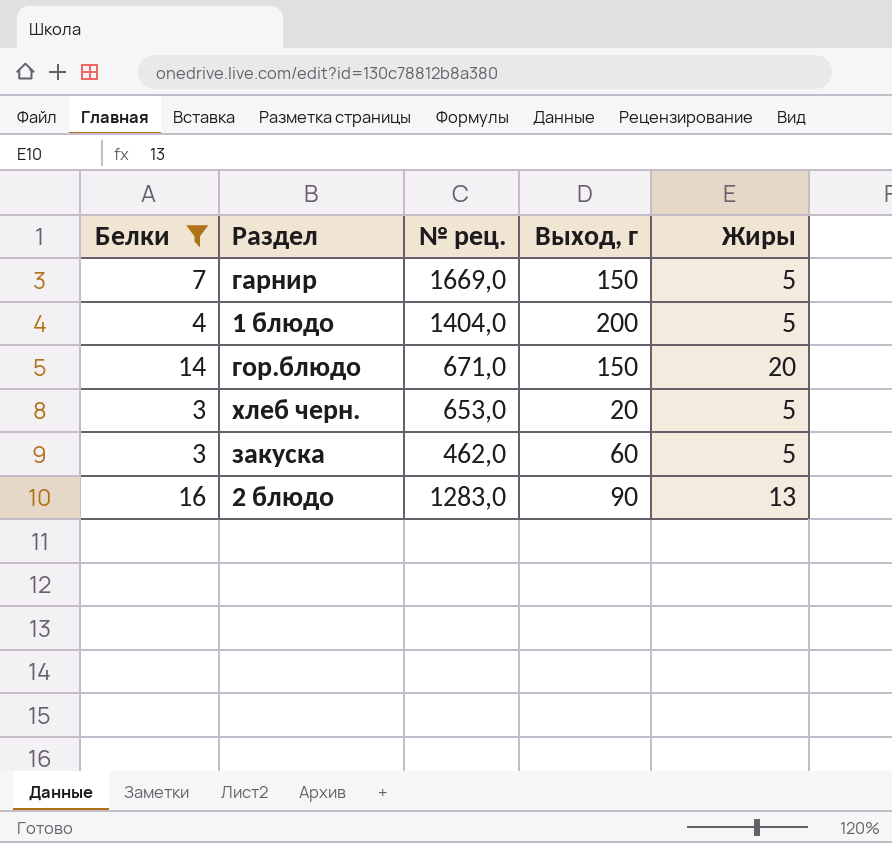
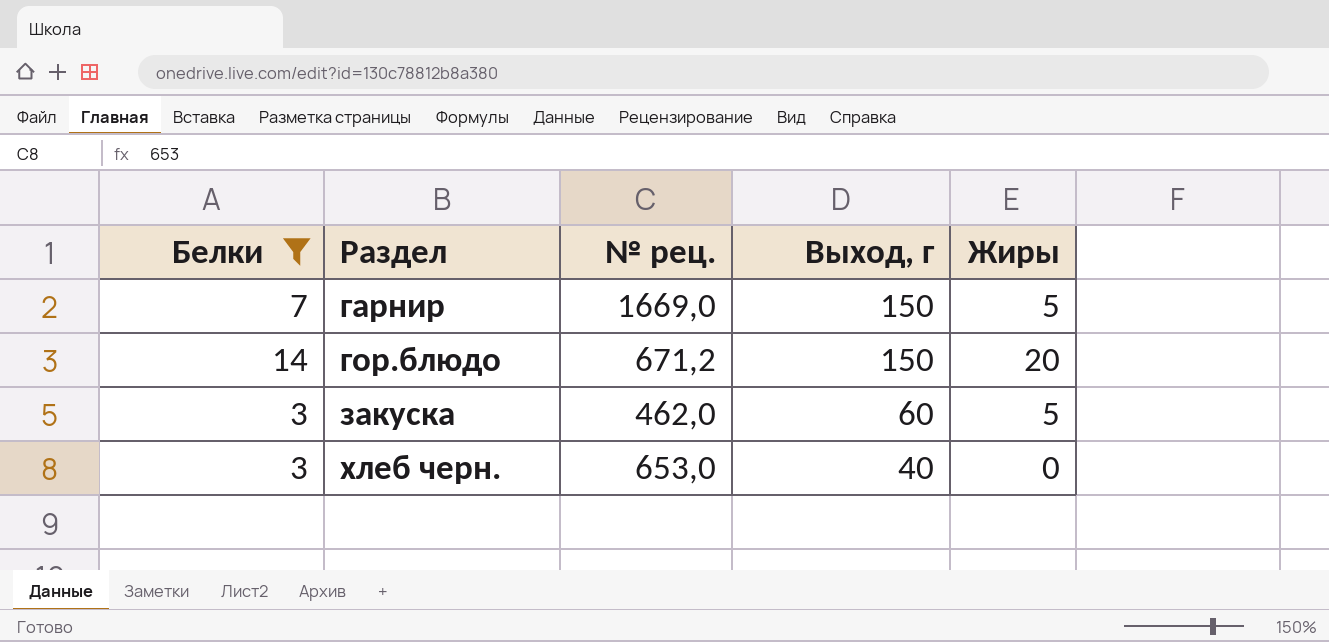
row order: none -> Раздел ascending
row 1 блюдо: 4 | 1404,0 | 200 | 5 -> none
row 2 блюдо: 16 | 1283,0 | 90 | 13 -> none
гор.блюдо | № рец.: 671,0 -> 671,2
хлеб черн. | Выход, г: 20 -> 40
хлеб черн. | Жиры: 5 -> 0

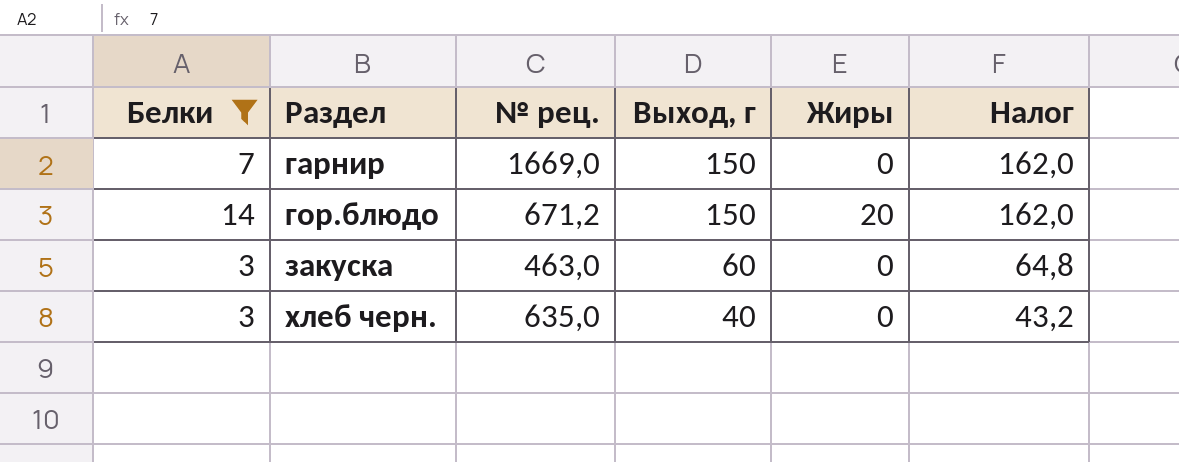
column Налог | formula: none -> [Выход, г] * 1,08
гарнир | Жиры: 5 -> 0
закуска | № рец.: 462,0 -> 463,0
закуска | Жиры: 5 -> 0
хлеб черн. | № рец.: 653,0 -> 635,0

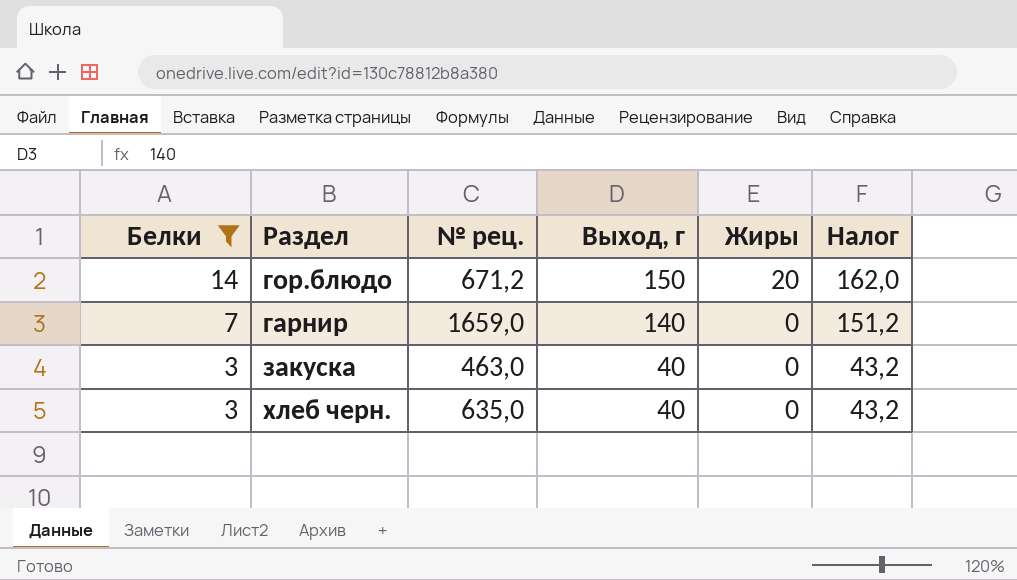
row order: Раздел ascending -> Белки descending
гарнир | № рец.: 1669,0 -> 1659,0
гарнир | Выход, г: 150 -> 140
гарнир | Налог: 162,0 -> 151,2
закуска | Выход, г: 60 -> 40
закуска | Налог: 64,8 -> 43,2

